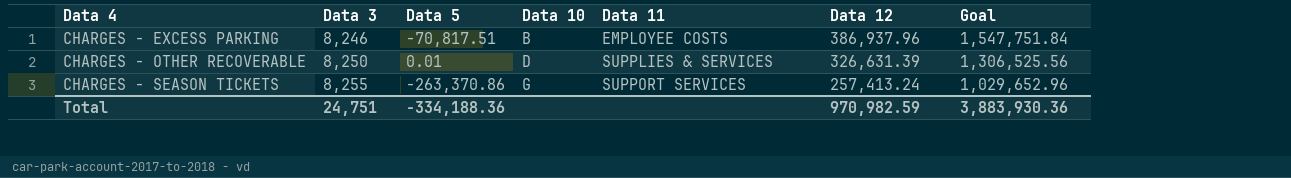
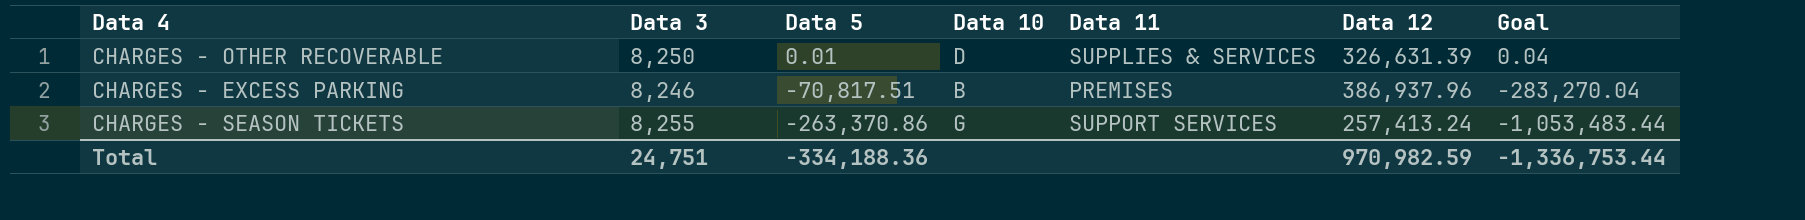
row order: Data 4 ascending -> Data 5 descending
column Goal | formula: [Data 12] * 4 -> [Data 5] * 4
CHARGES - EXCESS PARKING | Data 11: EMPLOYEE COSTS -> PREMISES
Total | Goal: 3,883,930.36 -> -1,336,753.44

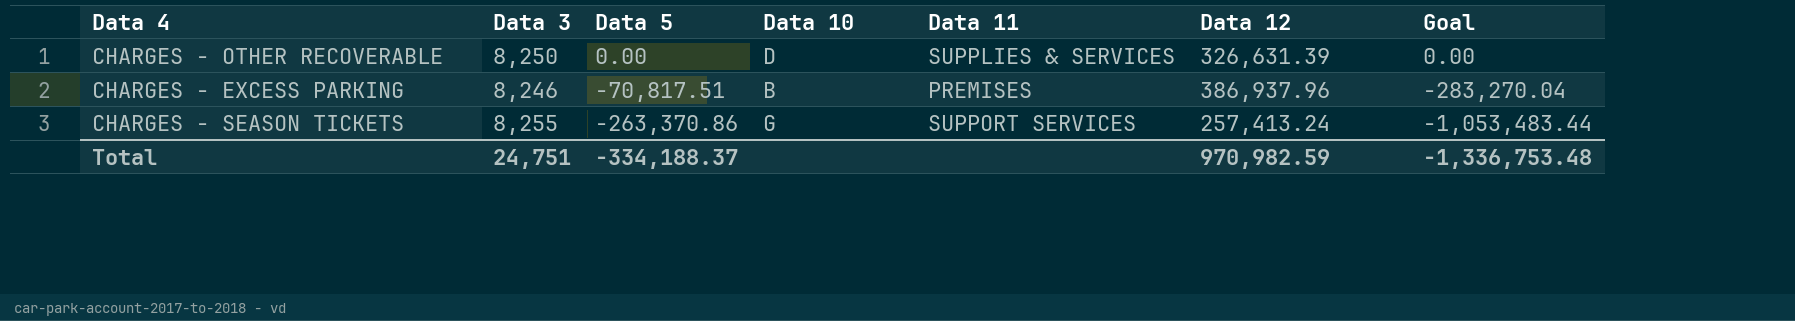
CHARGES - OTHER RECOVERABLE | Data 5: 0.01 -> 0.00
CHARGES - OTHER RECOVERABLE | Goal: 0.04 -> 0.00
Total | Data 5: -334,188.36 -> -334,188.37
Total | Goal: -1,336,753.44 -> -1,336,753.48

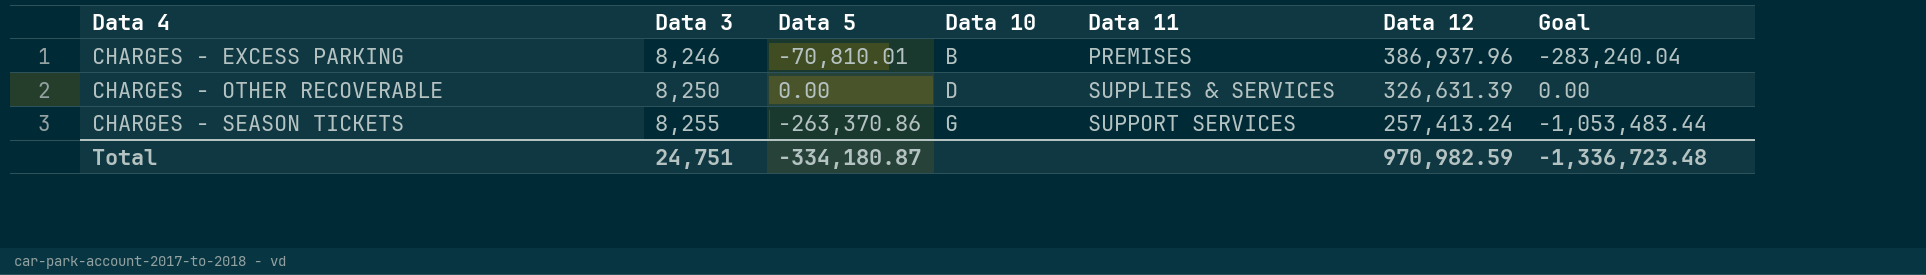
row order: Data 5 descending -> Data 4 ascending
CHARGES - EXCESS PARKING | Data 5: -70,817.51 -> -70,810.01
CHARGES - EXCESS PARKING | Goal: -283,270.04 -> -283,240.04
Total | Data 5: -334,188.37 -> -334,180.87
Total | Goal: -1,336,753.48 -> -1,336,723.48

